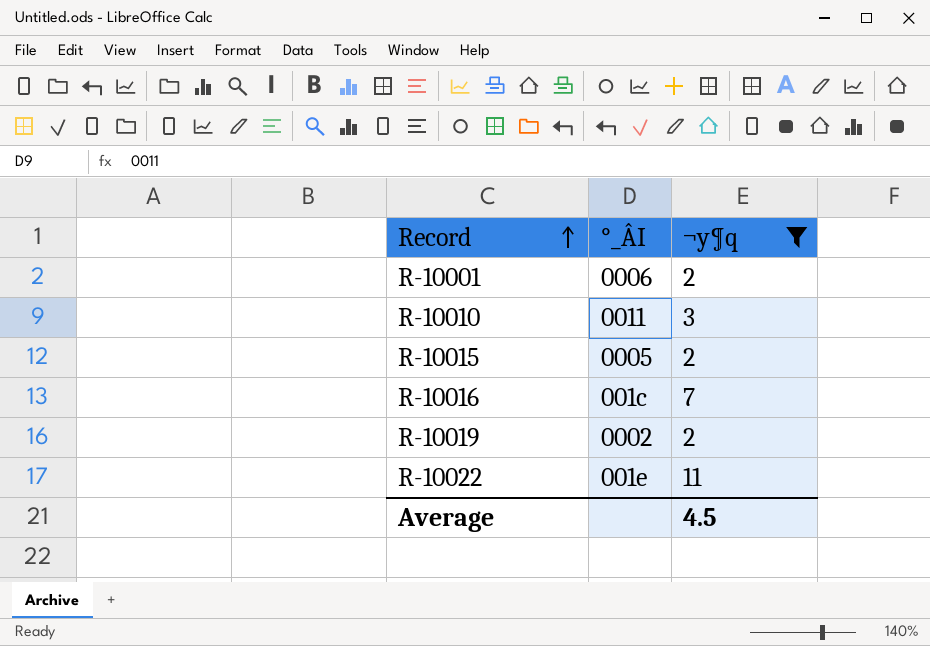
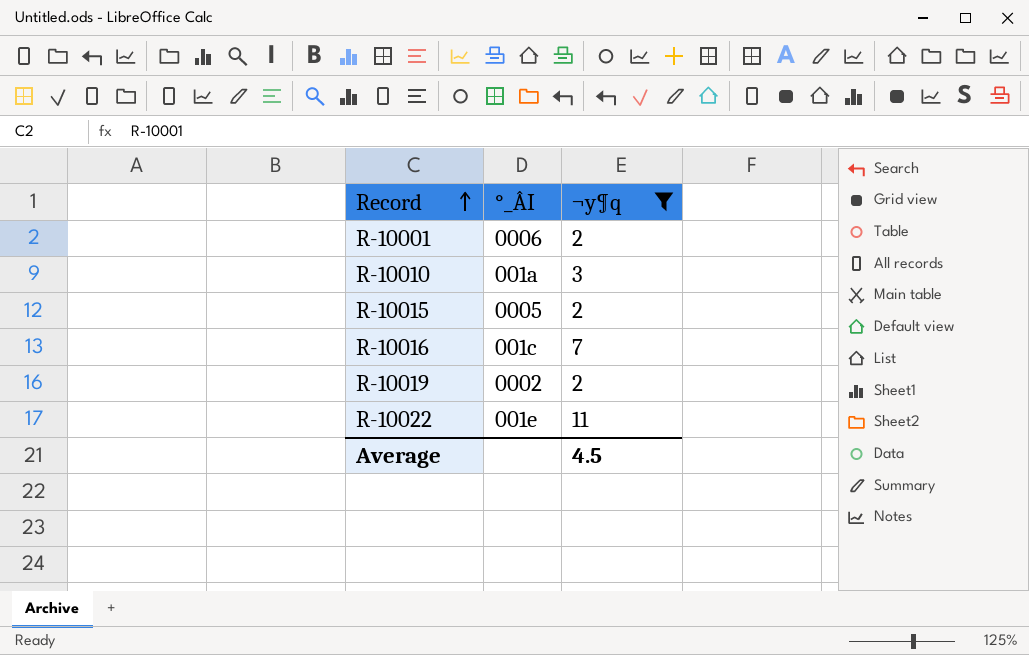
R-10010 | °_ÂI: 0011 -> 001a

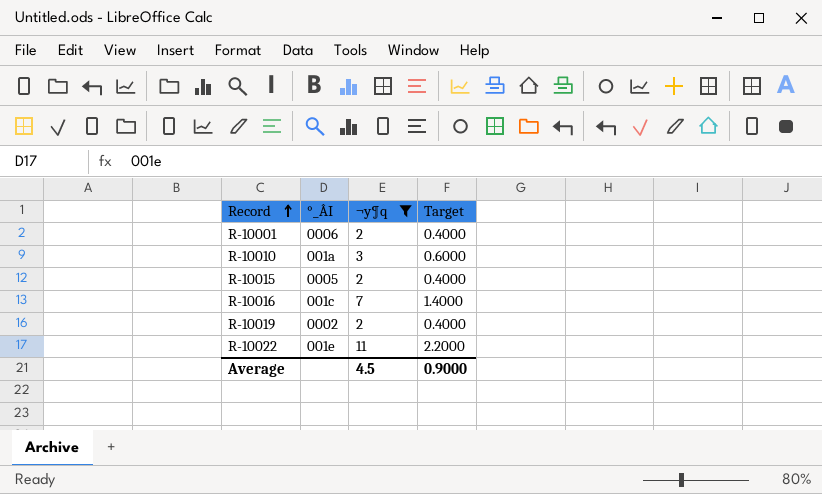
column Target | formula: none -> [¬y¶q] * 0.2

